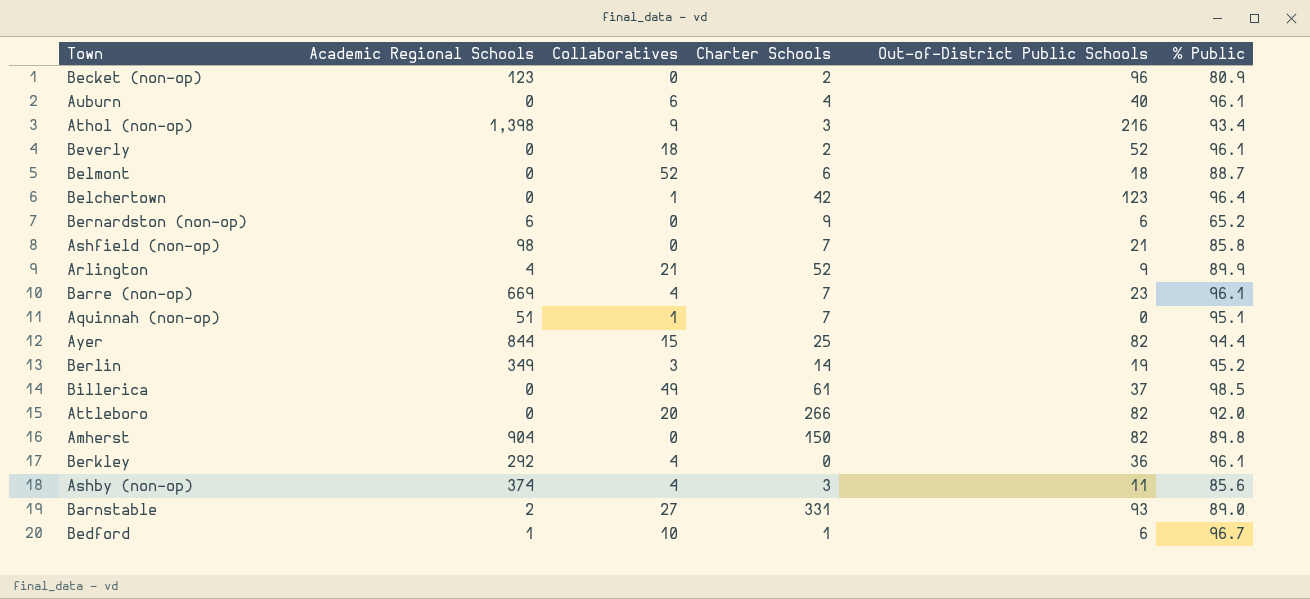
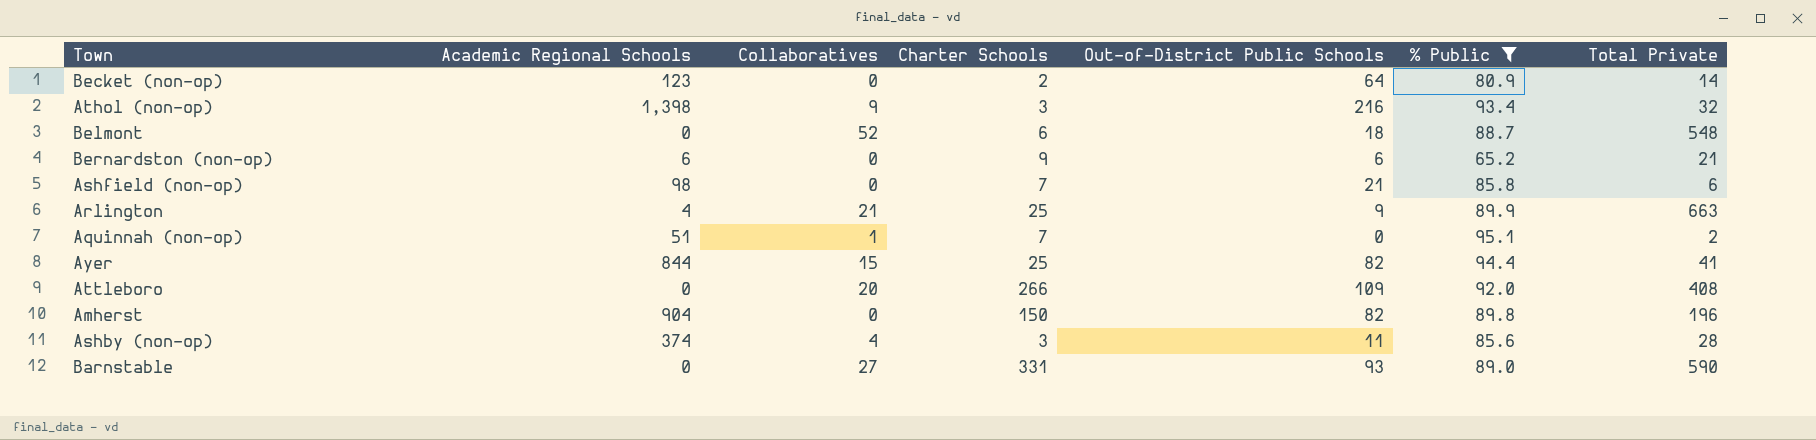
filter: none -> % Public <= 95.1
column Total Private | position: none -> 7
Becket (non-op) | Out-of-District Public Schools: 96 -> 64
Arlington | Charter Schools: 52 -> 25
Attleboro | Out-of-District Public Schools: 82 -> 109
Barnstable | Academic Regional Schools: 2 -> 0

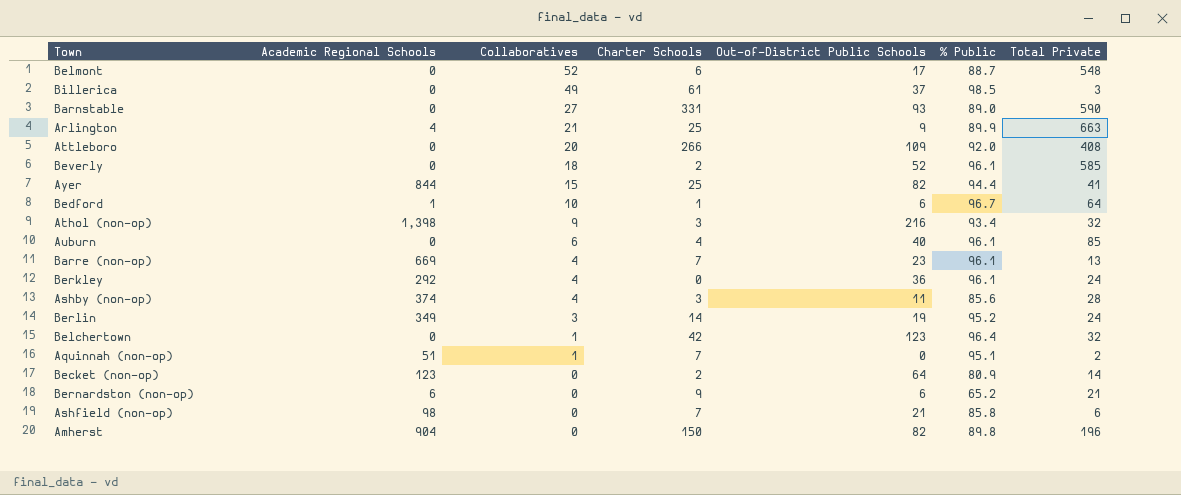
filter: % Public <= 95.1 -> none
row order: none -> Collaboratives descending
Belmont | Out-of-District Public Schools: 18 -> 17

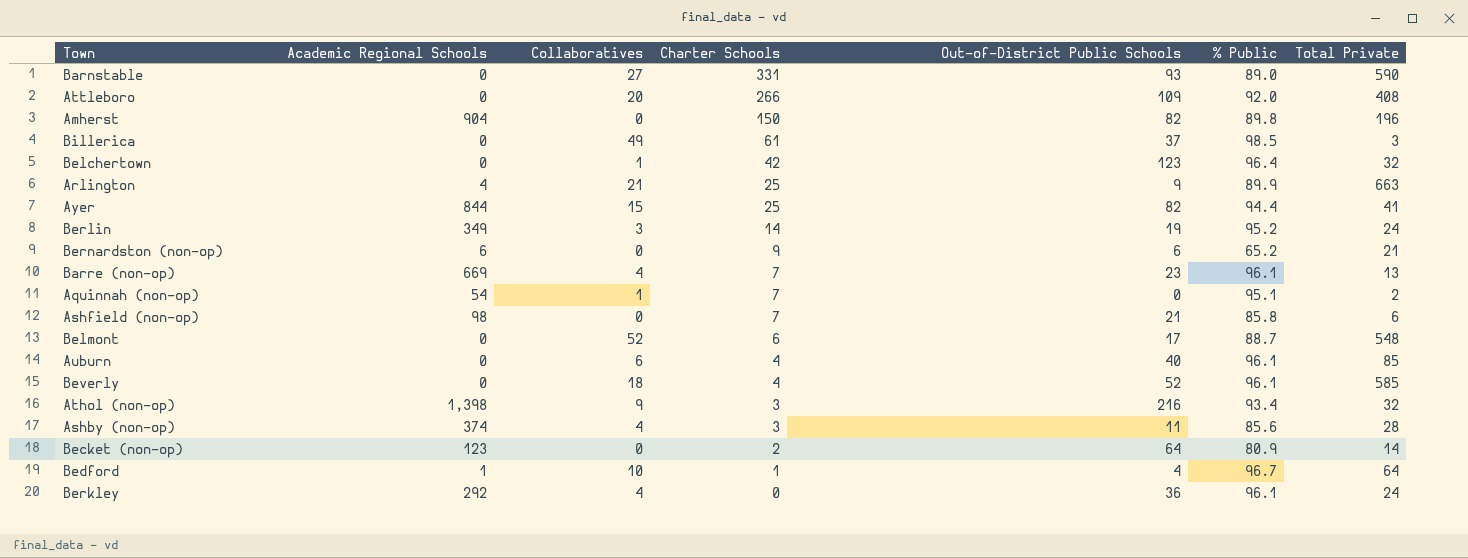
row order: Collaboratives descending -> Charter Schools descending
Aquinnah (non-op) | Academic Regional Schools: 51 -> 54
Beverly | Charter Schools: 2 -> 4
Bedford | Out-of-District Public Schools: 6 -> 4

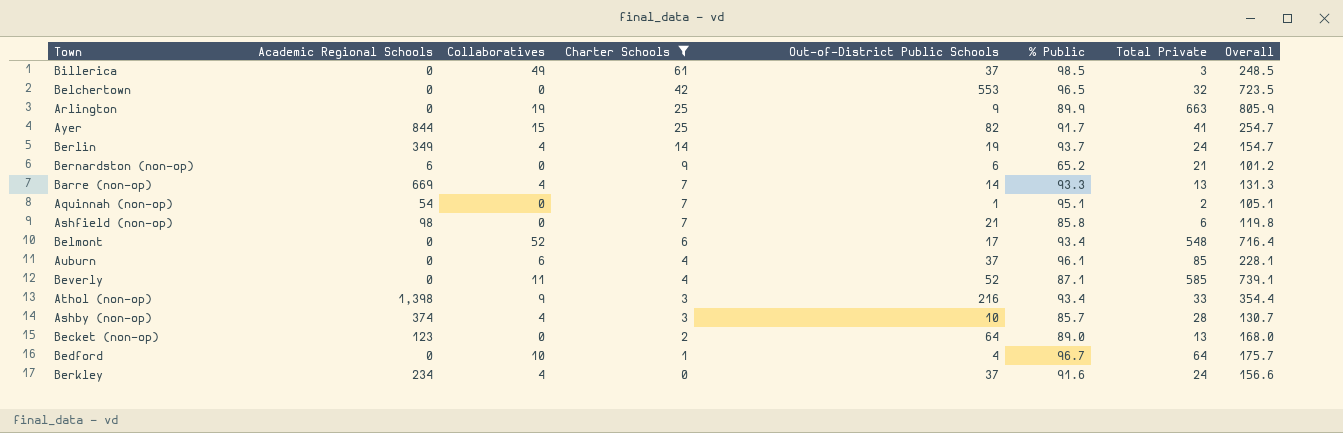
filter: none -> Charter Schools <= 61
column Overall | formula: none -> [Collaboratives] + [Charter Schools] + [Out-of-District Public Schools] + [% Public] + [Total Private]
Belchertown | Collaboratives: 1 -> 0
Belchertown | Out-of-District Public Schools: 123 -> 553
Belchertown | % Public: 96.4 -> 96.5
Arlington | Academic Regional Schools: 4 -> 0
Arlington | Collaboratives: 21 -> 19
Ayer | % Public: 94.4 -> 91.7
Berlin | Collaboratives: 3 -> 4
Berlin | % Public: 95.2 -> 93.7
Barre (non-op) | Out-of-District Public Schools: 23 -> 14
Barre (non-op) | % Public: 96.1 -> 93.3
Aquinnah (non-op) | Collaboratives: 1 -> 0
Aquinnah (non-op) | Out-of-District Public Schools: 0 -> 1
Belmont | % Public: 88.7 -> 93.4
Auburn | Out-of-District Public Schools: 40 -> 37
Beverly | Collaboratives: 18 -> 11
Beverly | % Public: 96.1 -> 87.1
Athol (non-op) | Total Private: 32 -> 33
Ashby (non-op) | Out-of-District Public Schools: 11 -> 10
Ashby (non-op) | % Public: 85.6 -> 85.7
Becket (non-op) | % Public: 80.9 -> 89.0
Becket (non-op) | Total Private: 14 -> 13
Bedford | Academic Regional Schools: 1 -> 0
Berkley | Academic Regional Schools: 292 -> 234
Berkley | Out-of-District Public Schools: 36 -> 37
Berkley | % Public: 96.1 -> 91.6

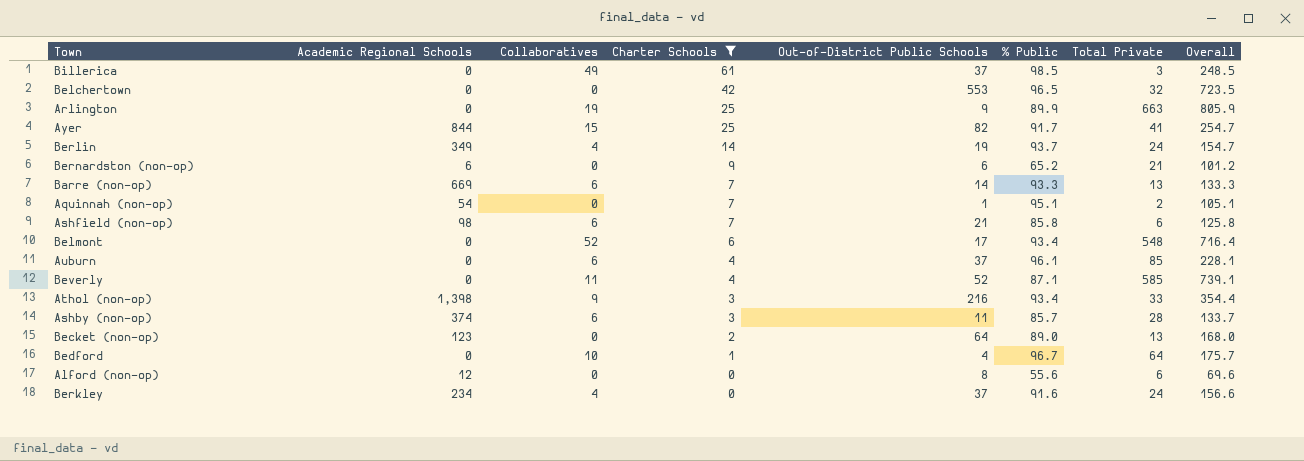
Barre (non-op) | Collaboratives: 4 -> 6
Barre (non-op) | Overall: 131.3 -> 133.3
Ashfield (non-op) | Collaboratives: 0 -> 6
Ashfield (non-op) | Overall: 119.8 -> 125.8
Ashby (non-op) | Collaboratives: 4 -> 6
Ashby (non-op) | Out-of-District Public Schools: 10 -> 11
Ashby (non-op) | Overall: 130.7 -> 133.7
row Alford (non-op): none -> 12 | 0 | 0 | 8 | 55.6 | 6 | 69.6

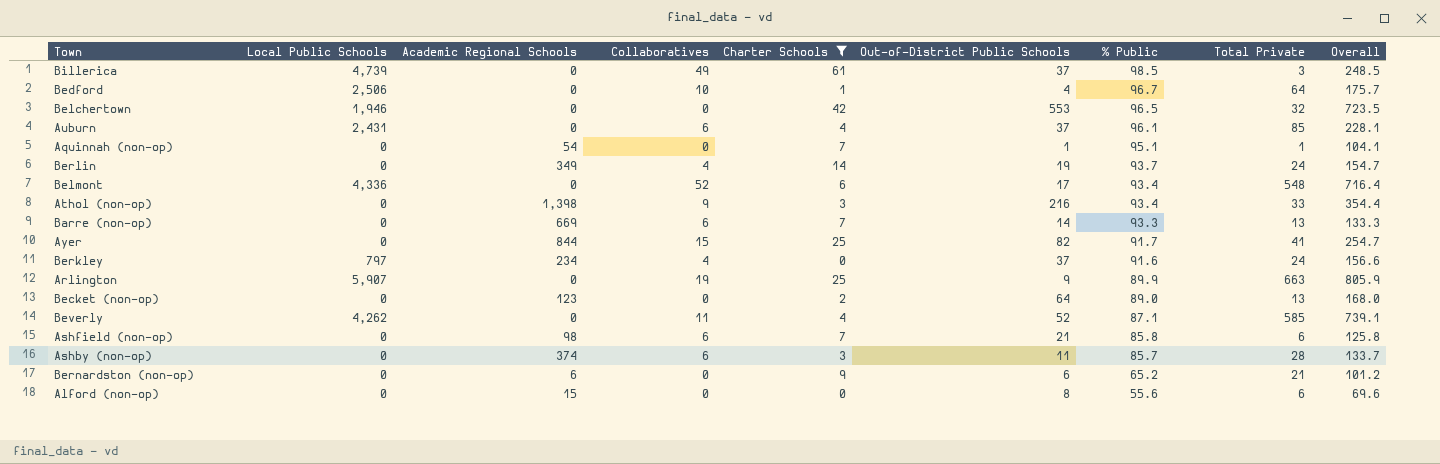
row order: Charter Schools descending -> % Public descending
column Local Public Schools | position: none -> 2
Aquinnah (non-op) | Total Private: 2 -> 1
Aquinnah (non-op) | Overall: 105.1 -> 104.1
Alford (non-op) | Academic Regional Schools: 12 -> 15

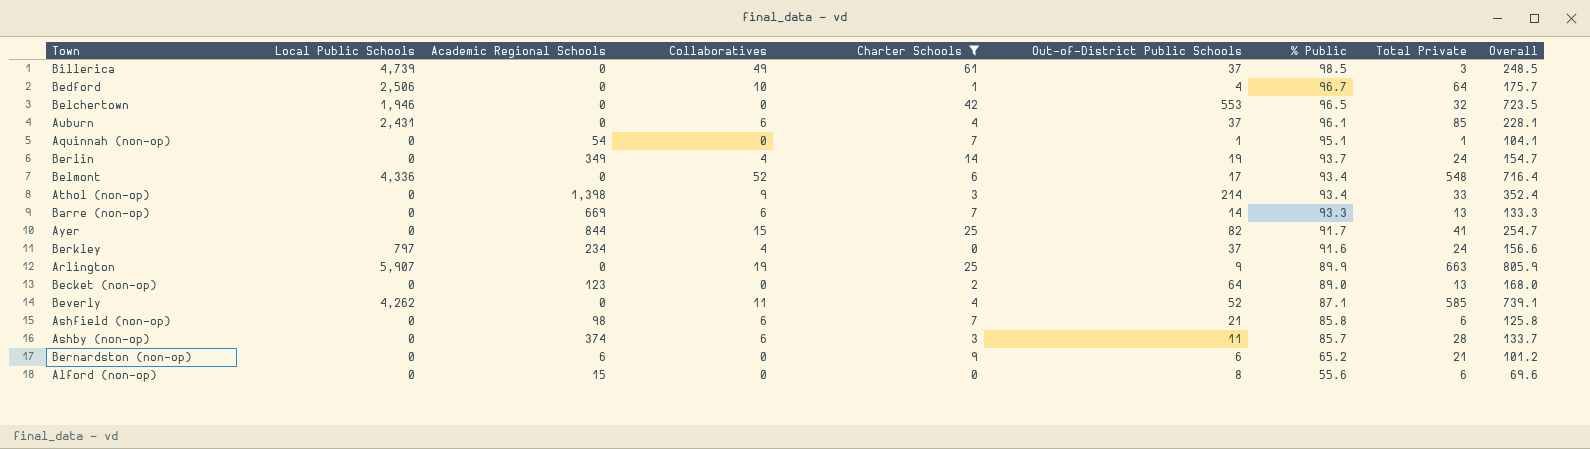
Athol (non-op) | Out-of-District Public Schools: 216 -> 214
Athol (non-op) | Overall: 354.4 -> 352.4

